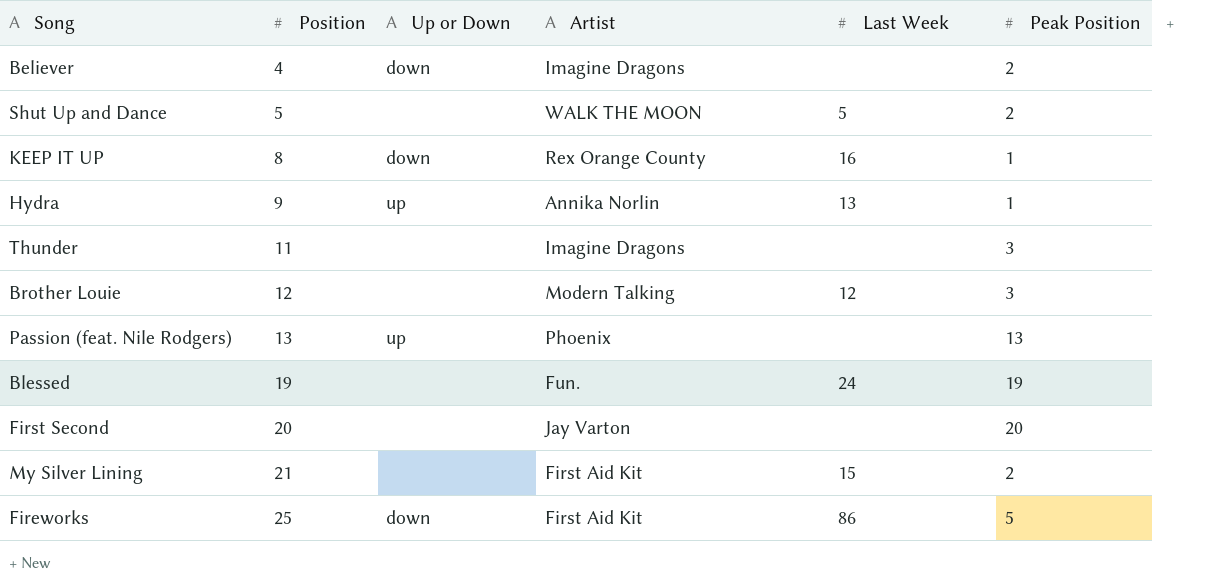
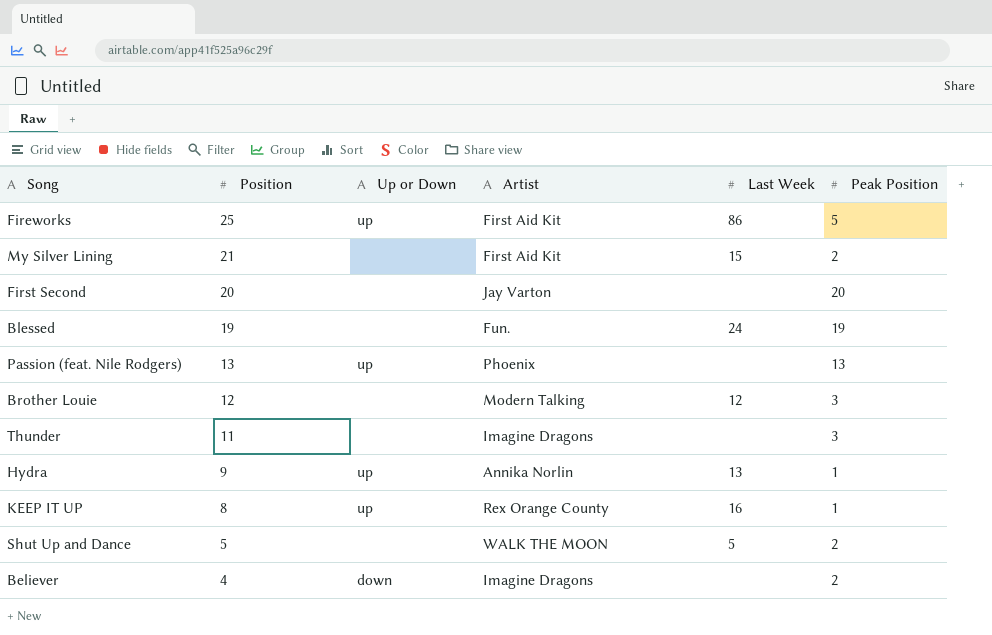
row order: Position ascending -> Position descending
Fireworks | Up or Down: down -> up
KEEP IT UP | Up or Down: down -> up

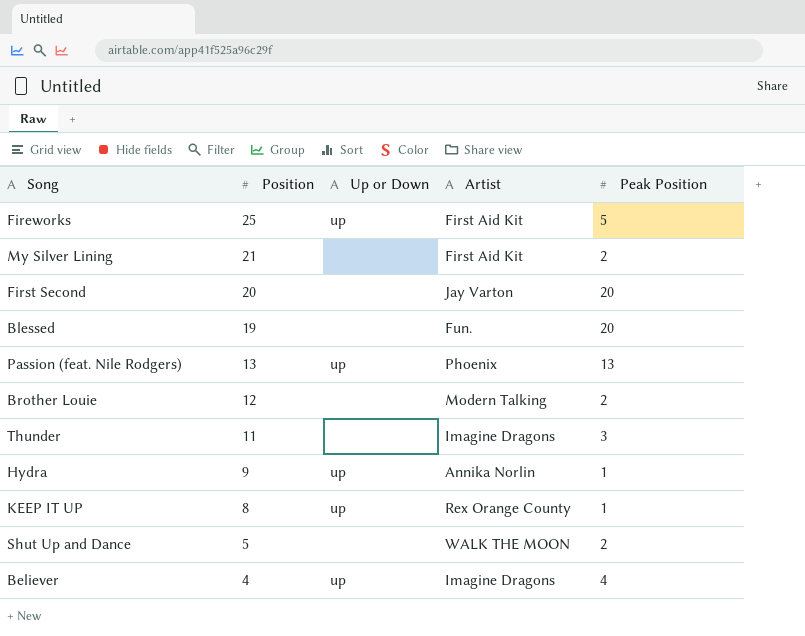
column Last Week | position: 5 -> none
Blessed | Peak Position: 19 -> 20
Brother Louie | Peak Position: 3 -> 2
Believer | Up or Down: down -> up
Believer | Peak Position: 2 -> 4

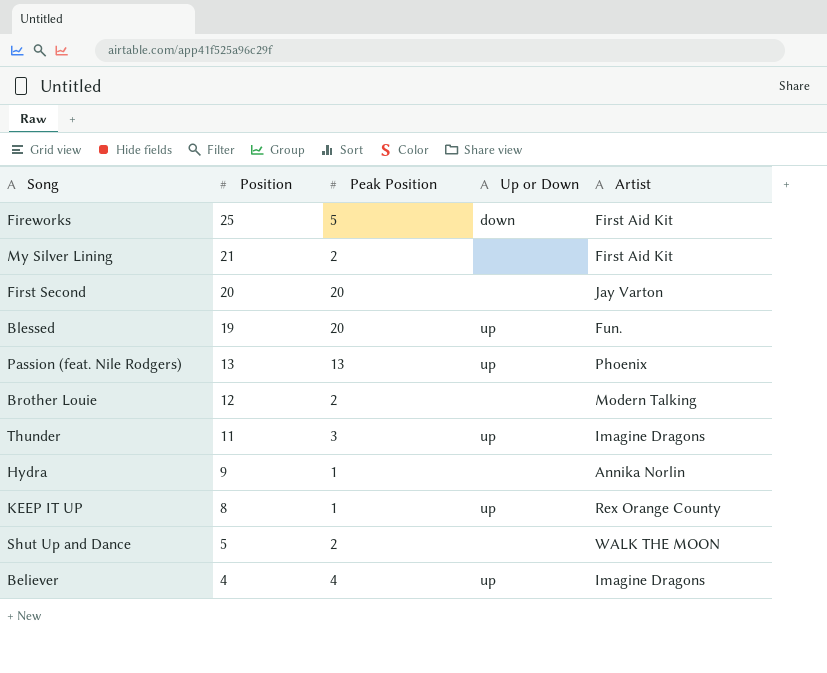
column Peak Position | position: 5 -> 3
Fireworks | Up or Down: up -> down
Blessed | Up or Down: none -> up
Thunder | Up or Down: none -> up
Hydra | Up or Down: up -> none

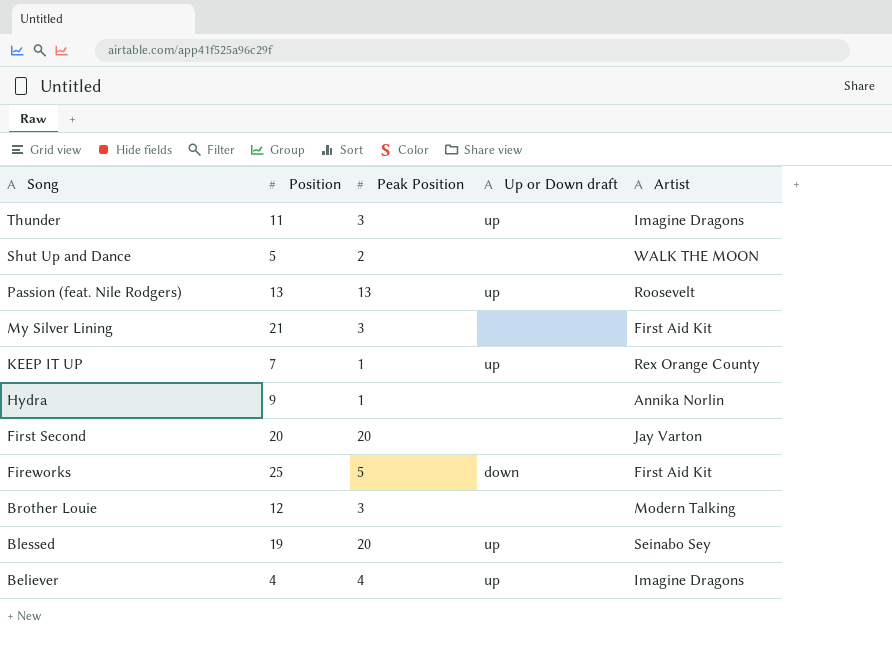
row order: Position descending -> Song descending
column name: Up or Down -> Up or Down draft
Passion (feat. Nile Rodgers) | Artist: Phoenix -> Roosevelt
My Silver Lining | Peak Position: 2 -> 3
KEEP IT UP | Position: 8 -> 7
Brother Louie | Peak Position: 2 -> 3
Blessed | Artist: Fun. -> Seinabo Sey

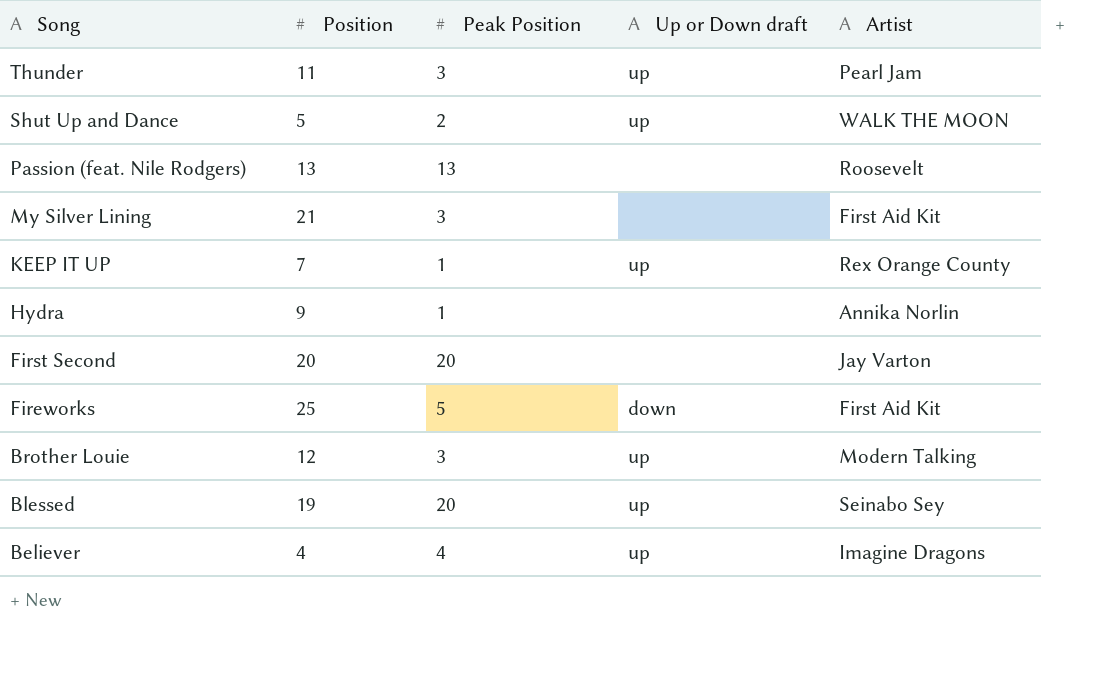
Thunder | Artist: Imagine Dragons -> Pearl Jam
Shut Up and Dance | Up or Down draft: none -> up
Passion (feat. Nile Rodgers) | Up or Down draft: up -> none
Brother Louie | Up or Down draft: none -> up

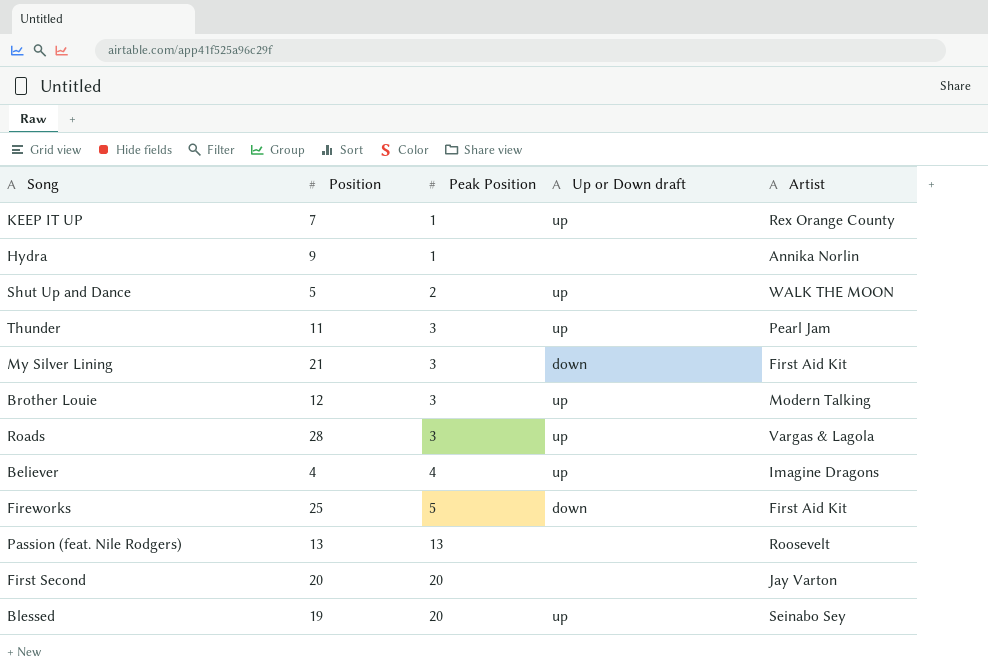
row order: Song descending -> Peak Position ascending
My Silver Lining | Up or Down draft: none -> down
row Roads: none -> 28 | 3 | up | Vargas & Lagola

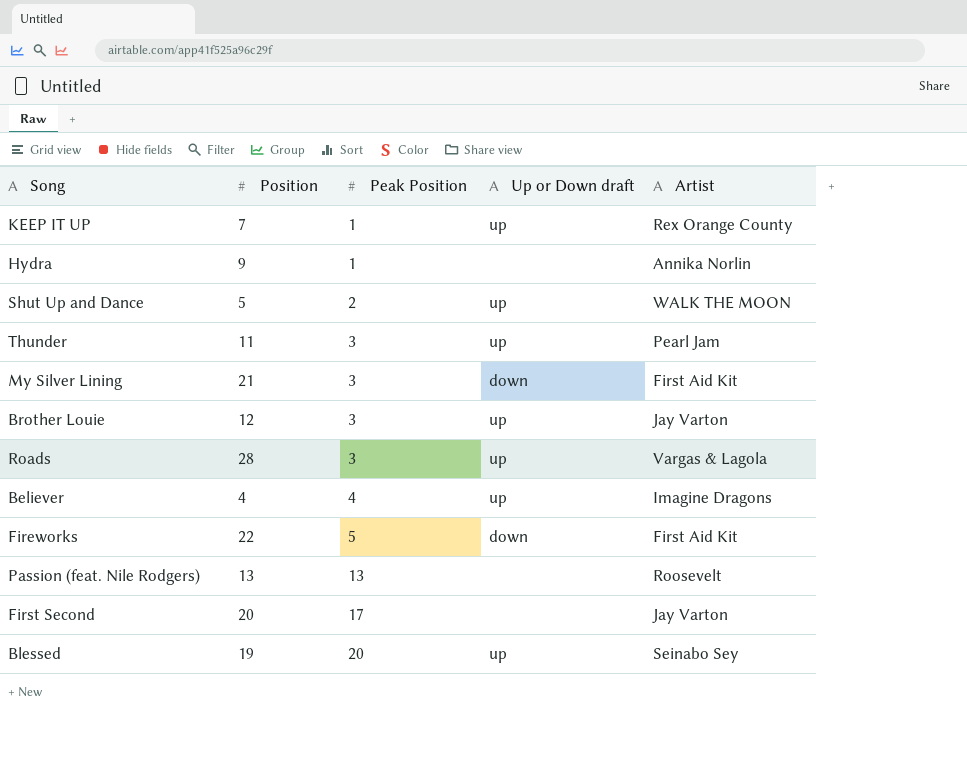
Brother Louie | Artist: Modern Talking -> Jay Varton
Fireworks | Position: 25 -> 22
First Second | Peak Position: 20 -> 17

